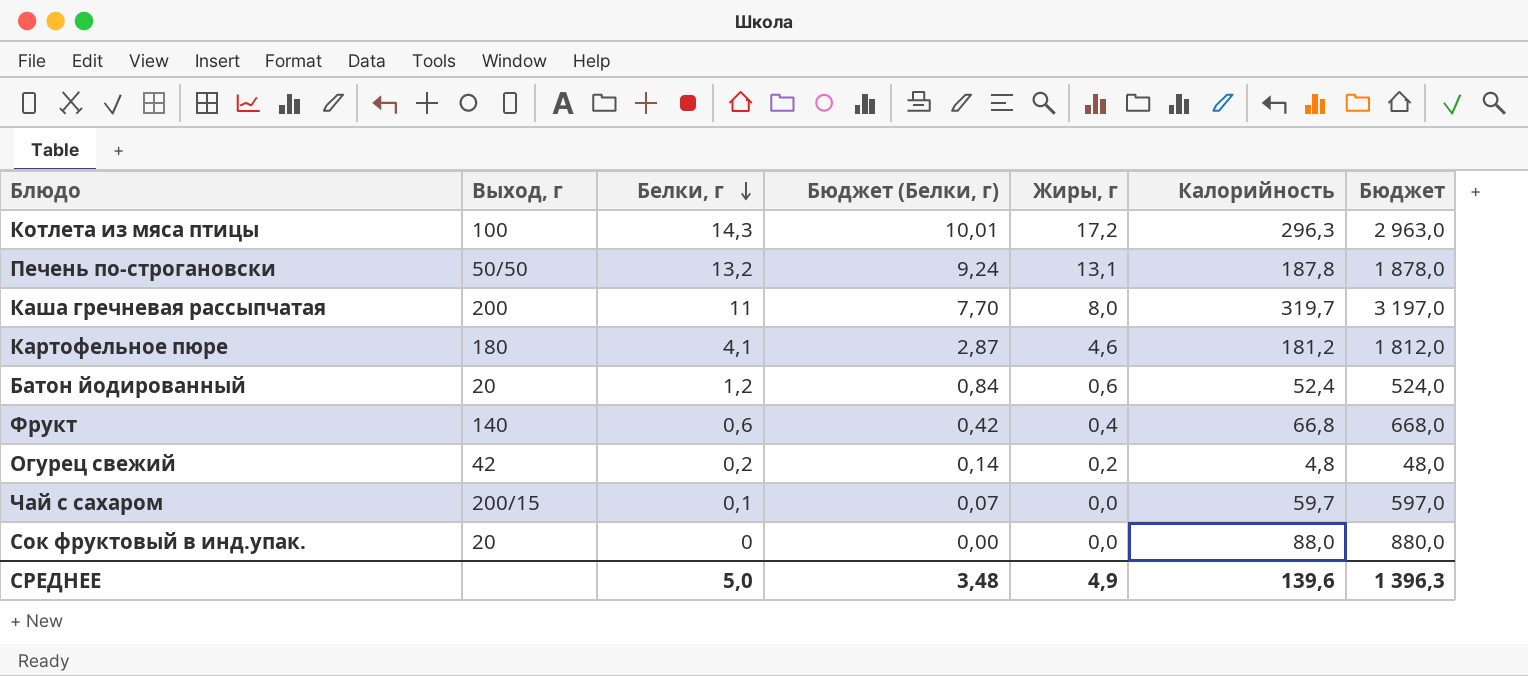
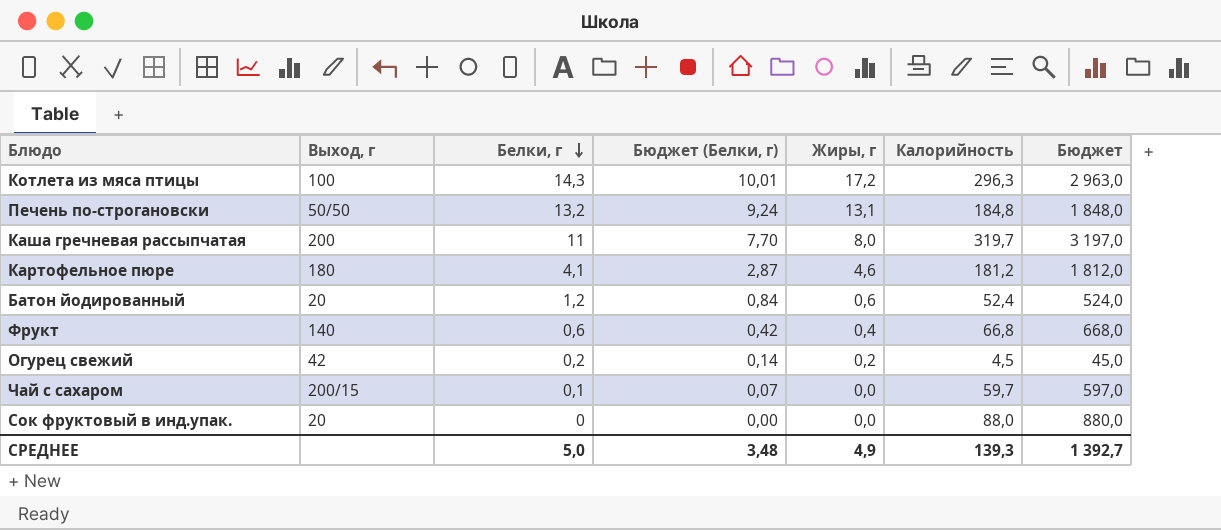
Печень по-строгановски | Калорийность: 187,8 -> 184,8
Печень по-строгановски | Бюджет: 1 878,0 -> 1 848,0
Огурец свежий | Калорийность: 4,8 -> 4,5
Огурец свежий | Бюджет: 48,0 -> 45,0
СРЕДНЕЕ | Калорийность: 139,6 -> 139,3
СРЕДНЕЕ | Бюджет: 1 396,3 -> 1 392,7

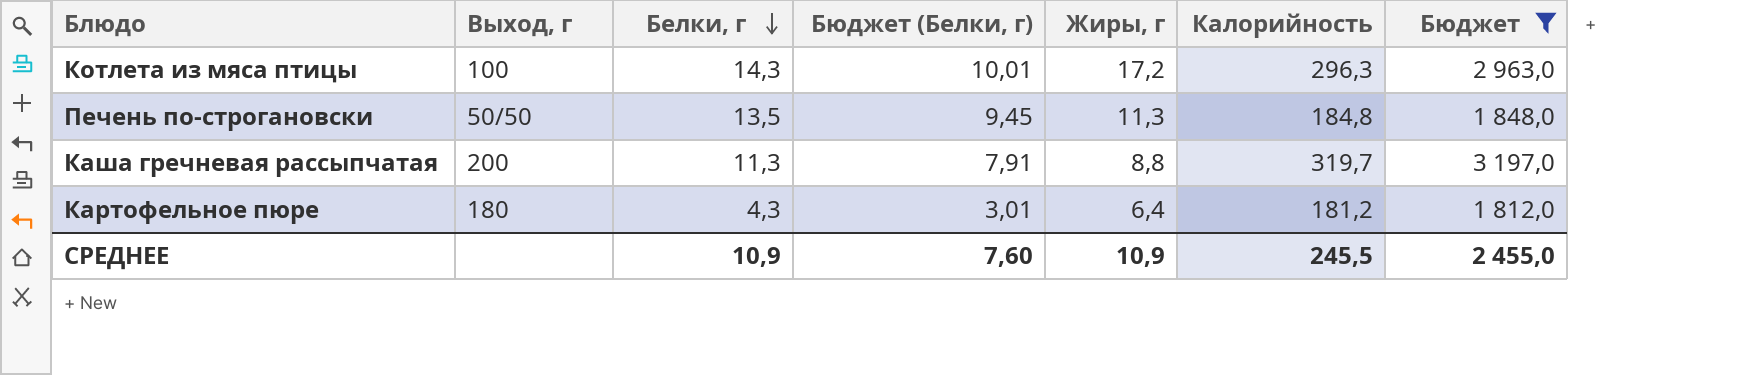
filter: none -> Бюджет >= 1 812,0
Печень по-строгановски | Белки, г: 13,2 -> 13,5
Печень по-строгановски | Бюджет (Белки, г): 9,24 -> 9,45
Печень по-строгановски | Жиры, г: 13,1 -> 11,3
Каша гречневая рассыпчатая | Белки, г: 11 -> 11,3
Каша гречневая рассыпчатая | Бюджет (Белки, г): 7,70 -> 7,91
Каша гречневая рассыпчатая | Жиры, г: 8,0 -> 8,8
Картофельное пюре | Белки, г: 4,1 -> 4,3
Картофельное пюре | Бюджет (Белки, г): 2,87 -> 3,01
Картофельное пюре | Жиры, г: 4,6 -> 6,4
СРЕДНЕЕ | Белки, г: 5,0 -> 10,9
СРЕДНЕЕ | Бюджет (Белки, г): 3,48 -> 7,60
СРЕДНЕЕ | Жиры, г: 4,9 -> 10,9
СРЕДНЕЕ | Калорийность: 139,3 -> 245,5
СРЕДНЕЕ | Бюджет: 1 392,7 -> 2 455,0

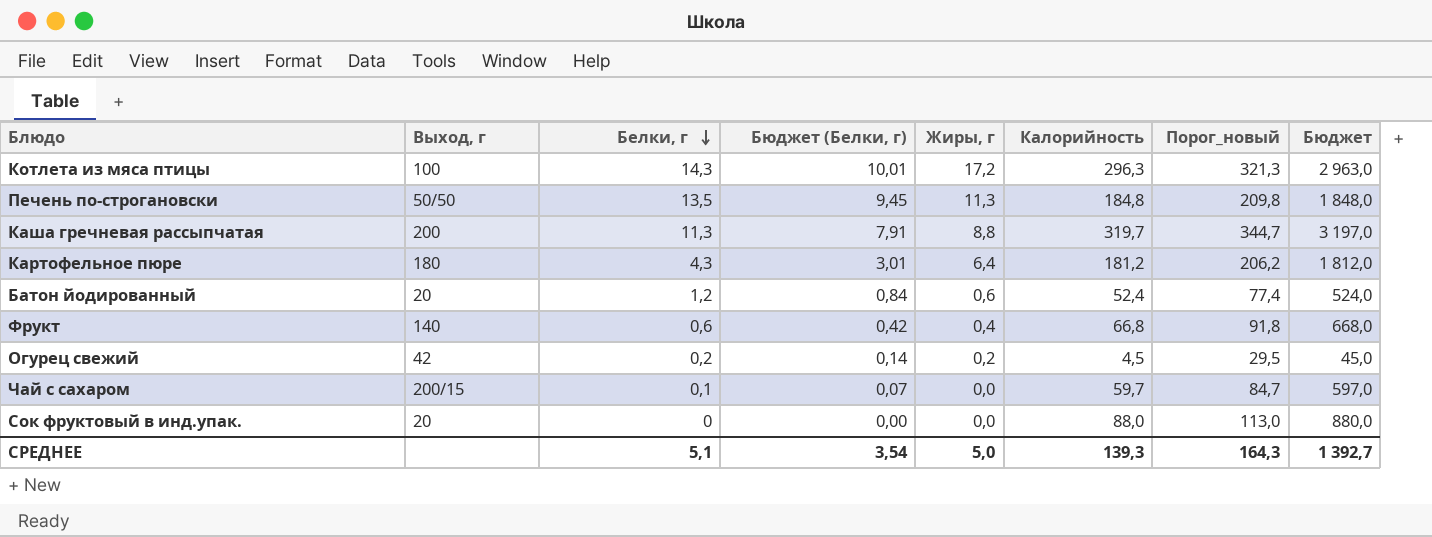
filter: Бюджет >= 1 812,0 -> none
column Порог_новый | formula: none -> [Калорийность] + 25
СРЕДНЕЕ | Белки, г: 10,9 -> 5,1
СРЕДНЕЕ | Бюджет (Белки, г): 7,60 -> 3,54
СРЕДНЕЕ | Жиры, г: 10,9 -> 5,0
СРЕДНЕЕ | Калорийность: 245,5 -> 139,3
СРЕДНЕЕ | Бюджет: 2 455,0 -> 1 392,7

